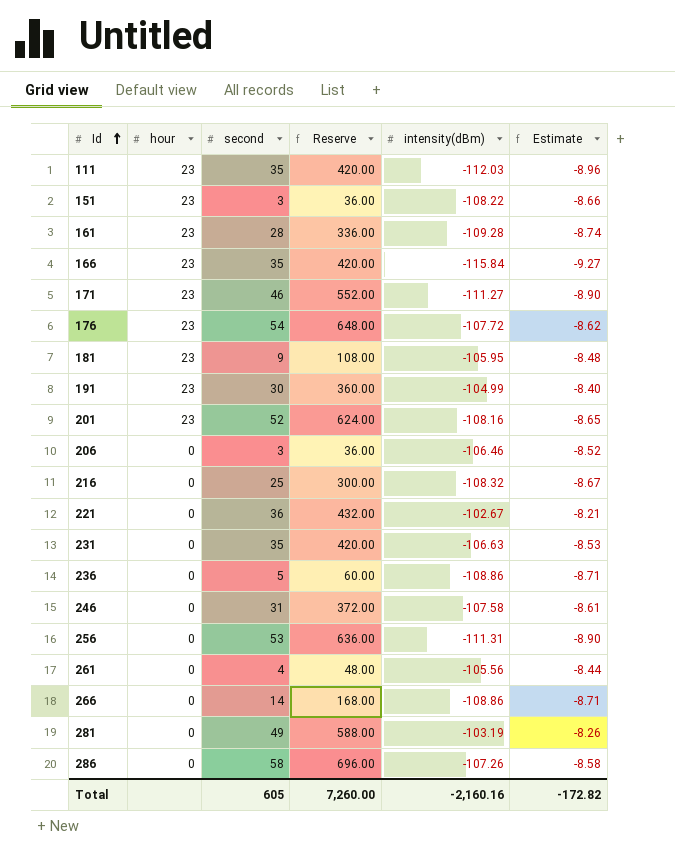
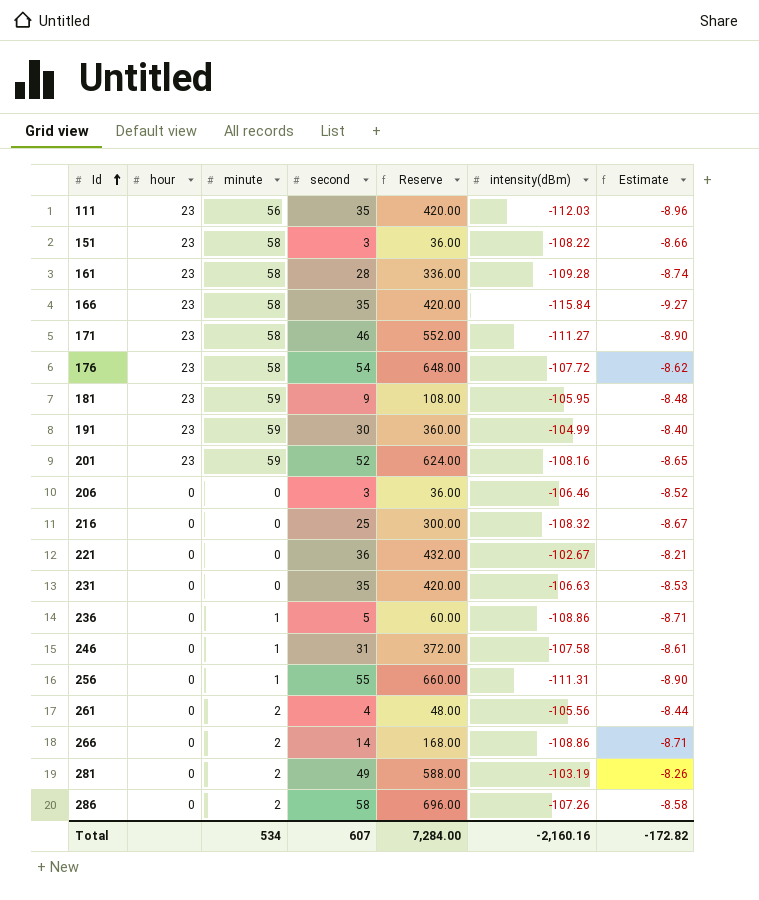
column minute | position: none -> 3
256 | second: 53 -> 55
256 | Reserve: 636.00 -> 660.00
Total | second: 605 -> 607
Total | Reserve: 7,260.00 -> 7,284.00

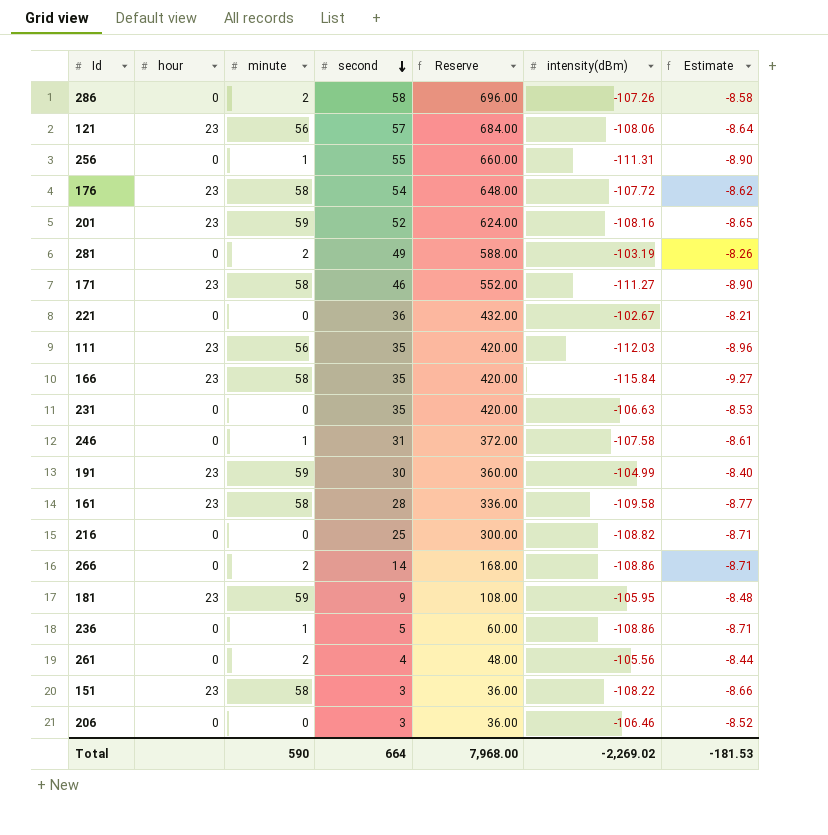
row order: Id ascending -> second descending
row 121: none -> 23 | 56 | 57 | 684.00 | -108.06 | -8.64
161 | intensity(dBm): -109.28 -> -109.58
161 | Estimate: -8.74 -> -8.77
216 | intensity(dBm): -108.32 -> -108.82
216 | Estimate: -8.67 -> -8.71
Total | minute: 534 -> 590
Total | second: 607 -> 664
Total | Reserve: 7,284.00 -> 7,968.00
Total | intensity(dBm): -2,160.16 -> -2,269.02
Total | Estimate: -172.82 -> -181.53

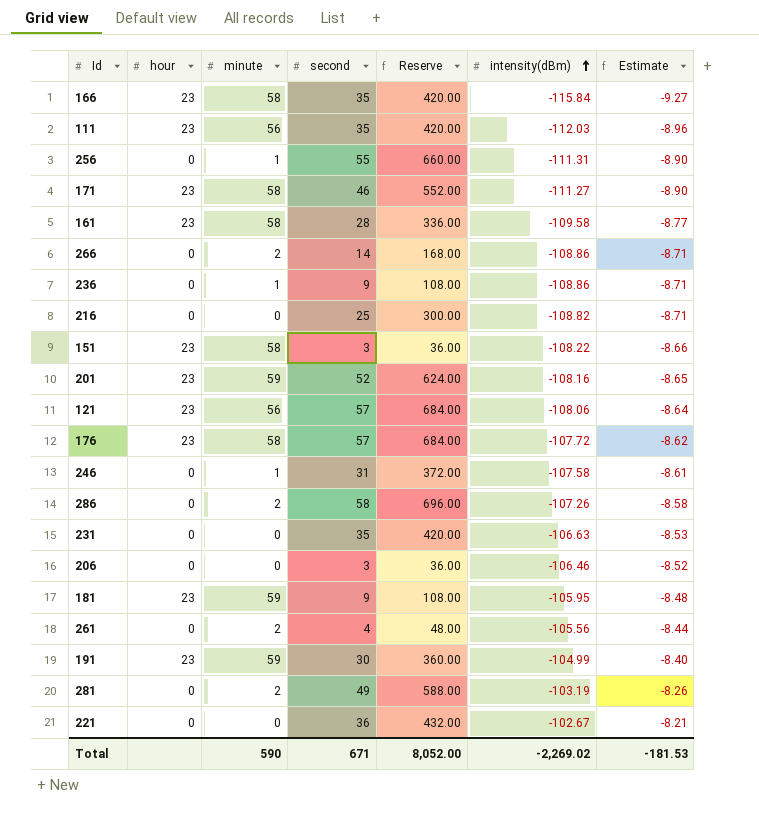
row order: second descending -> intensity(dBm) ascending
236 | second: 5 -> 9
236 | Reserve: 60.00 -> 108.00
176 | second: 54 -> 57
176 | Reserve: 648.00 -> 684.00
Total | second: 664 -> 671
Total | Reserve: 7,968.00 -> 8,052.00

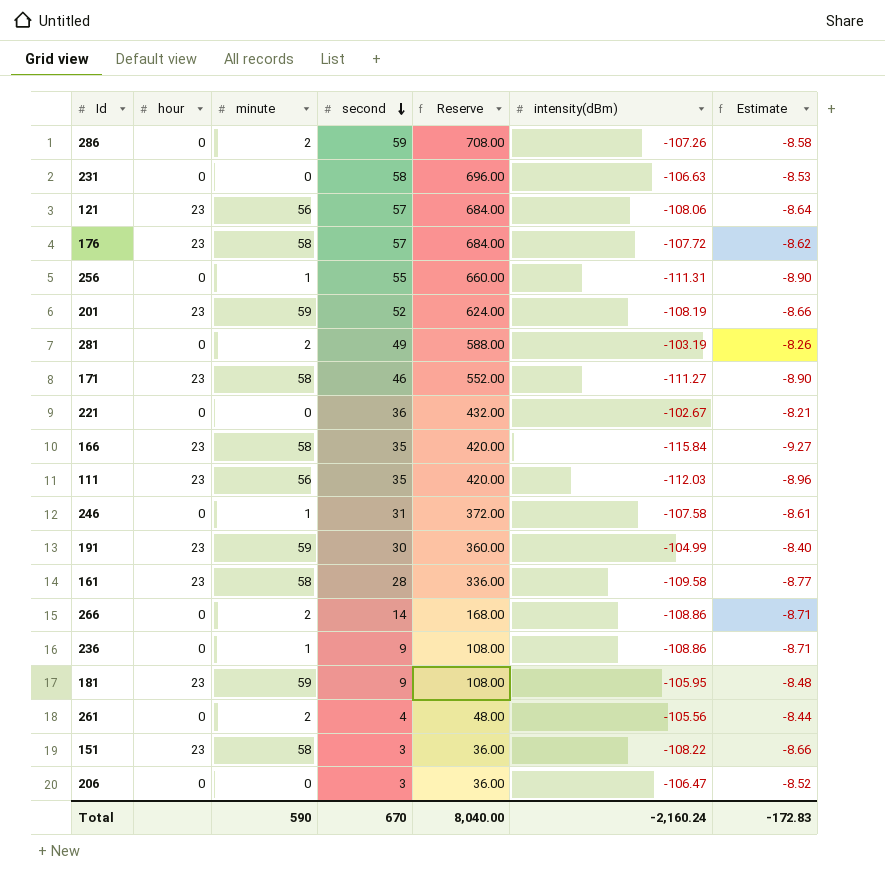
row order: intensity(dBm) ascending -> second descending
row 216: 0 | 0 | 25 | 300.00 | -108.82 | -8.71 -> none
286 | second: 58 -> 59
286 | Reserve: 696.00 -> 708.00
231 | second: 35 -> 58
231 | Reserve: 420.00 -> 696.00
201 | intensity(dBm): -108.16 -> -108.19
201 | Estimate: -8.65 -> -8.66
206 | intensity(dBm): -106.46 -> -106.47
Total | second: 671 -> 670
Total | Reserve: 8,052.00 -> 8,040.00
Total | intensity(dBm): -2,269.02 -> -2,160.24
Total | Estimate: -181.53 -> -172.83

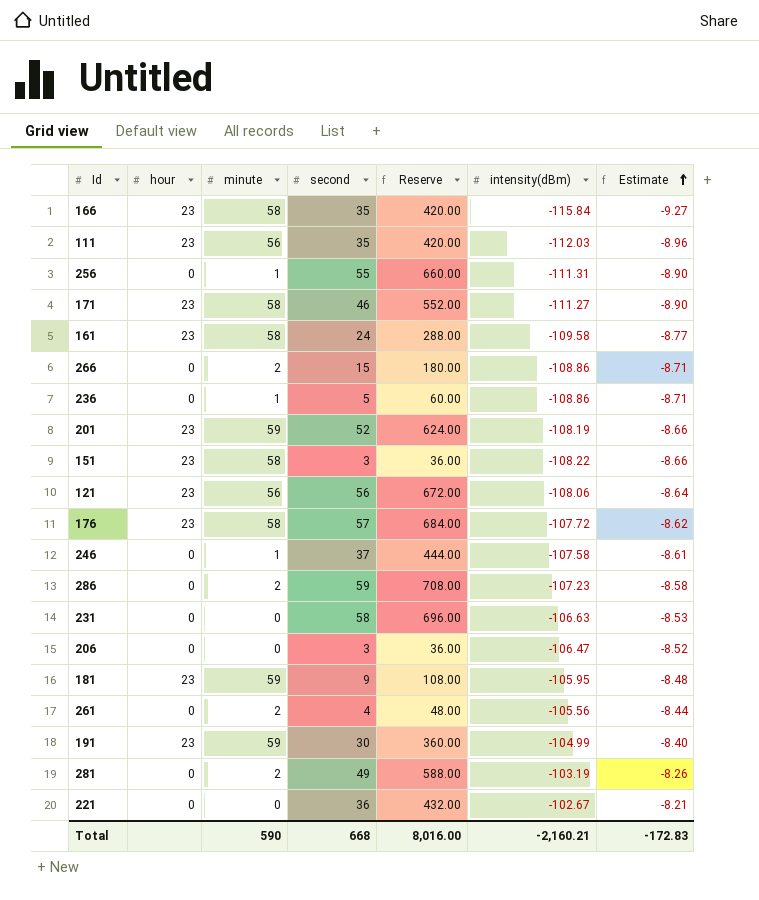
row order: second descending -> Estimate ascending
161 | second: 28 -> 24
161 | Reserve: 336.00 -> 288.00
266 | second: 14 -> 15
266 | Reserve: 168.00 -> 180.00
236 | second: 9 -> 5
236 | Reserve: 108.00 -> 60.00
121 | second: 57 -> 56
121 | Reserve: 684.00 -> 672.00
246 | second: 31 -> 37
246 | Reserve: 372.00 -> 444.00
286 | intensity(dBm): -107.26 -> -107.23
Total | second: 670 -> 668
Total | Reserve: 8,040.00 -> 8,016.00
Total | intensity(dBm): -2,160.24 -> -2,160.21

